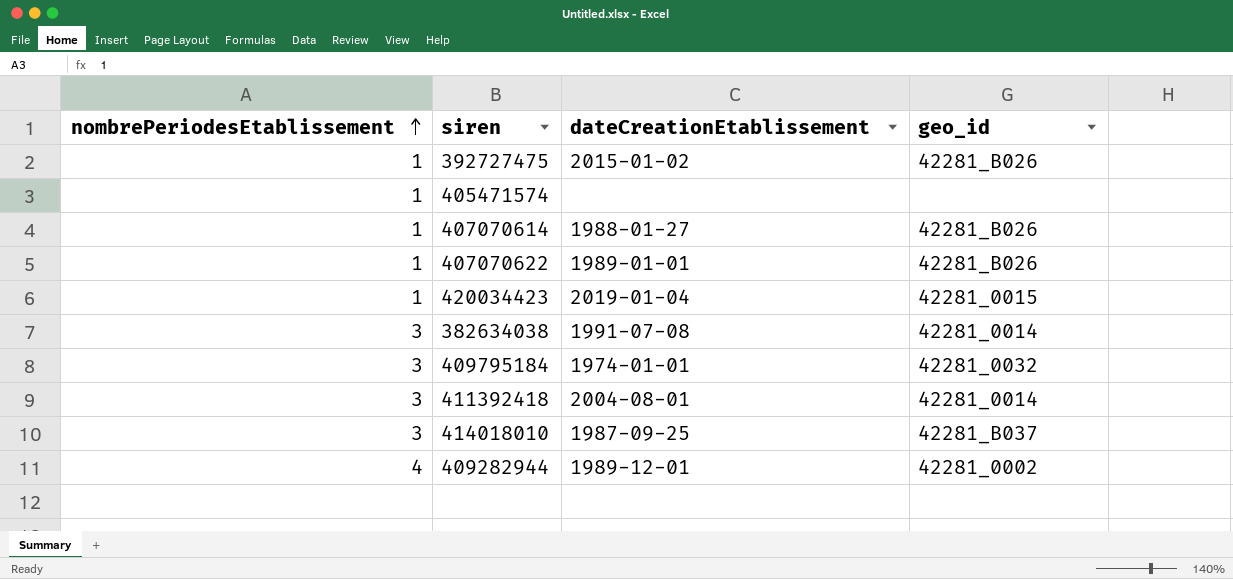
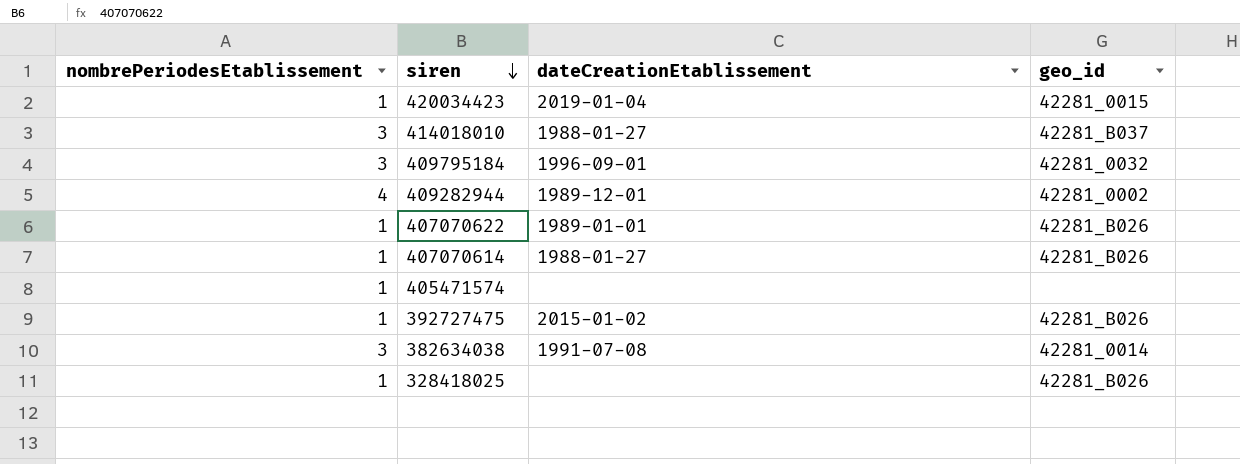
row order: nombrePeriodesEtablissement ascending -> siren descending
row 411392418: 3 | 2004-08-01 | 42281_0014 -> none
414018010 | dateCreationEtablissement: 1987-09-25 -> 1988-01-27
409795184 | dateCreationEtablissement: 1974-01-01 -> 1996-09-01
row 328418025: none -> 1 | none | 42281_B026

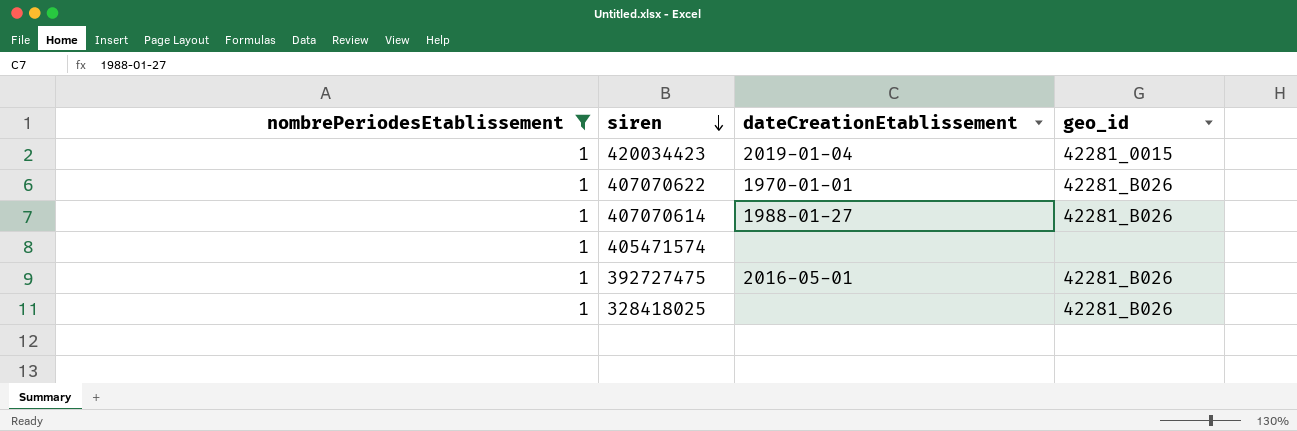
filter: none -> nombrePeriodesEtablissement = 1
407070622 | dateCreationEtablissement: 1989-01-01 -> 1970-01-01
392727475 | dateCreationEtablissement: 2015-01-02 -> 2016-05-01

